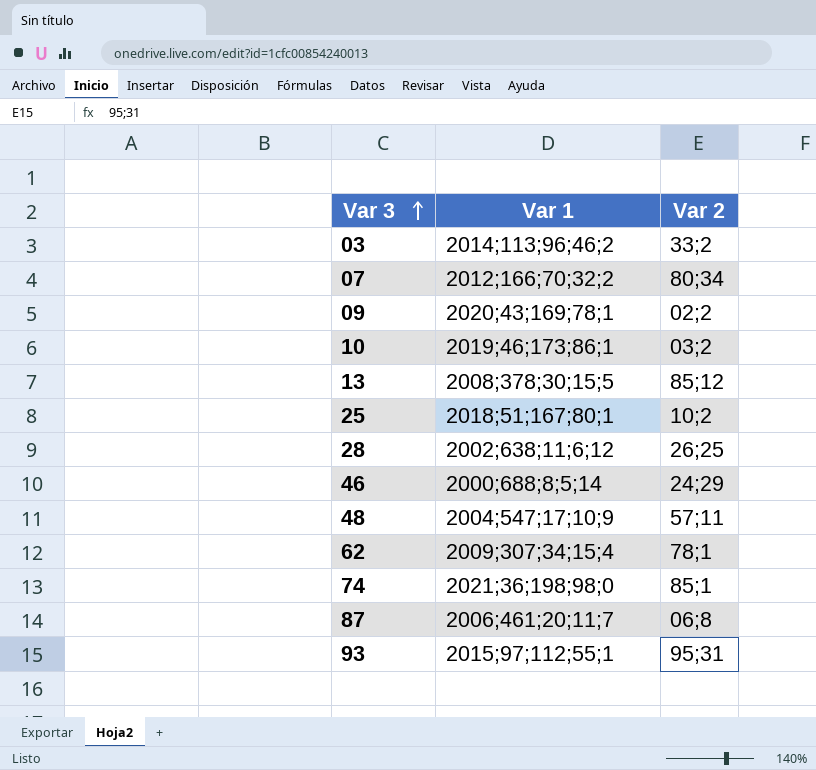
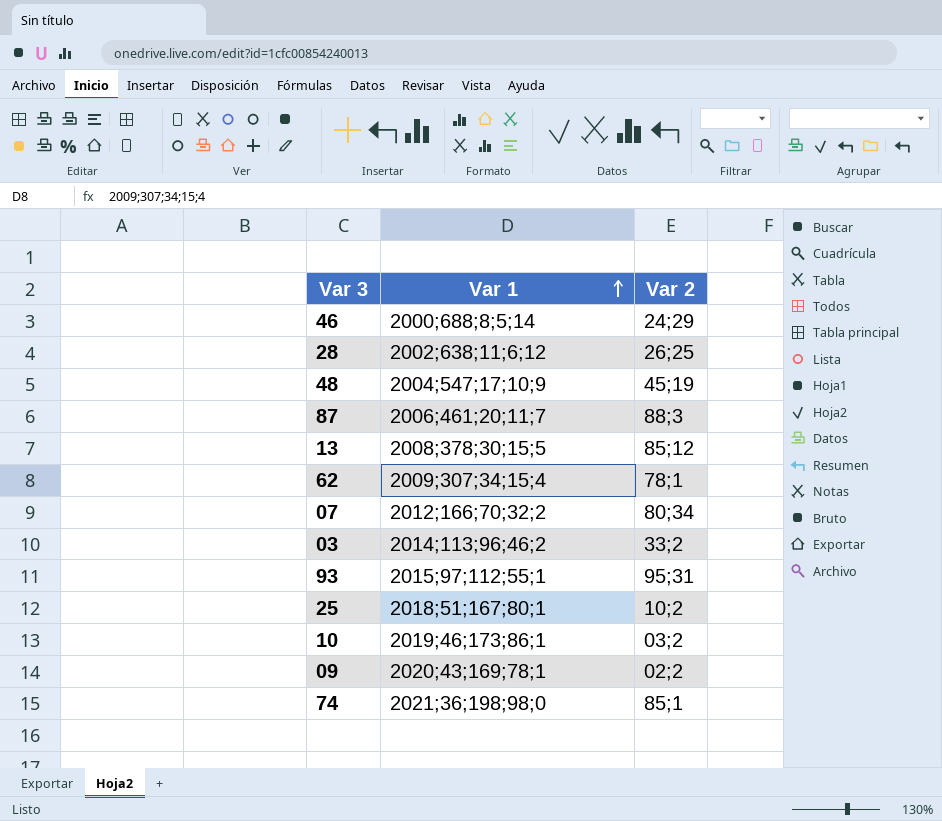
row order: Var 3 ascending -> Var 1 ascending
48 | Var 2: 57;11 -> 45;19
87 | Var 2: 06;8 -> 88;3

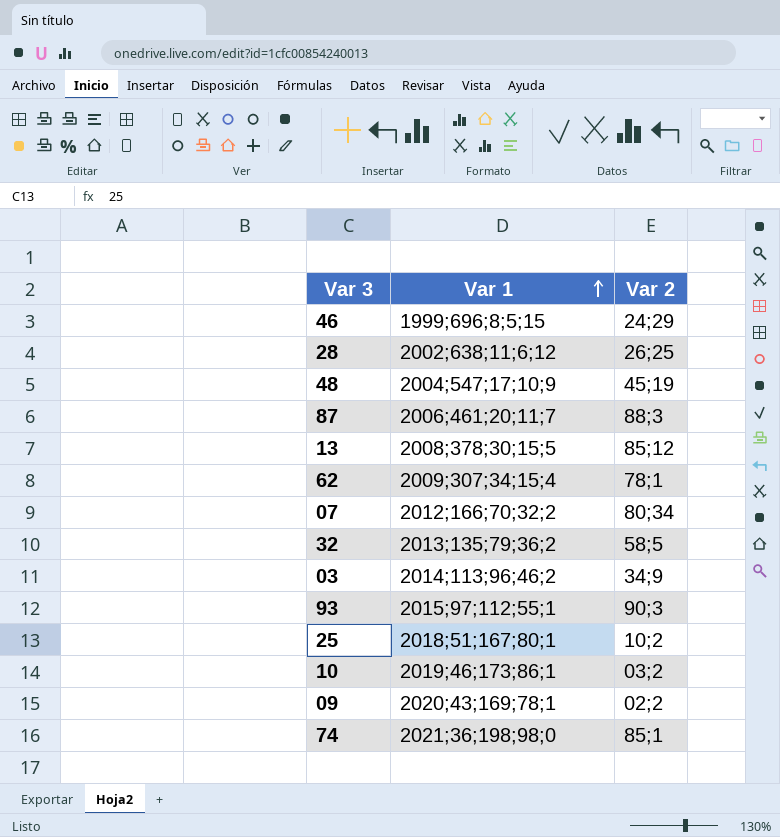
46 | Var 1: 2000;688;8;5;14 -> 1999;696;8;5;15
row 32: none -> 2013;135;79;36;2 | 58;5
03 | Var 2: 33;2 -> 34;9
93 | Var 2: 95;31 -> 90;3

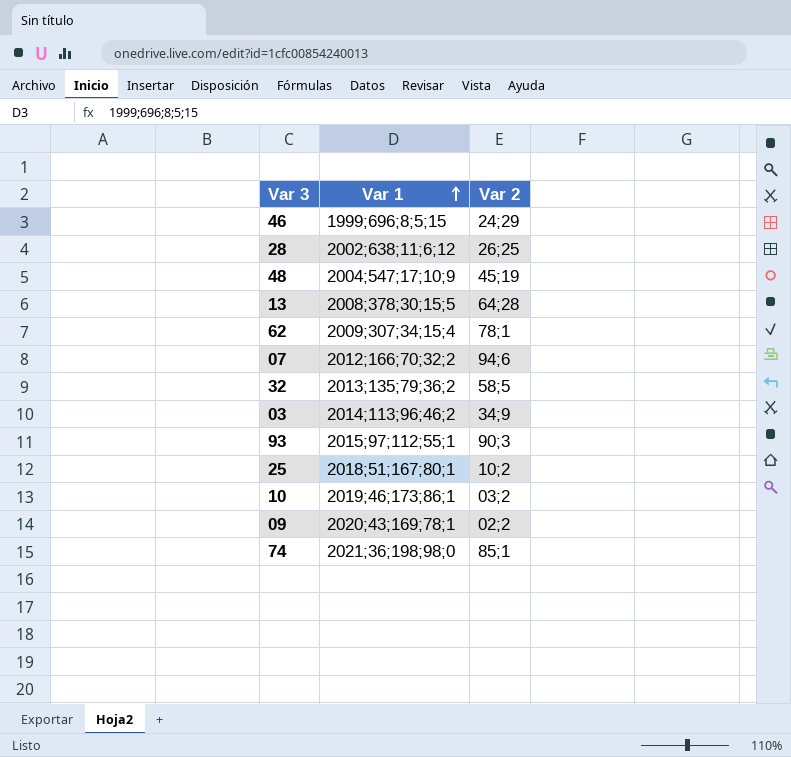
row 87: 2006;461;20;11;7 | 88;3 -> none
13 | Var 2: 85;12 -> 64;28
07 | Var 2: 80;34 -> 94;6

